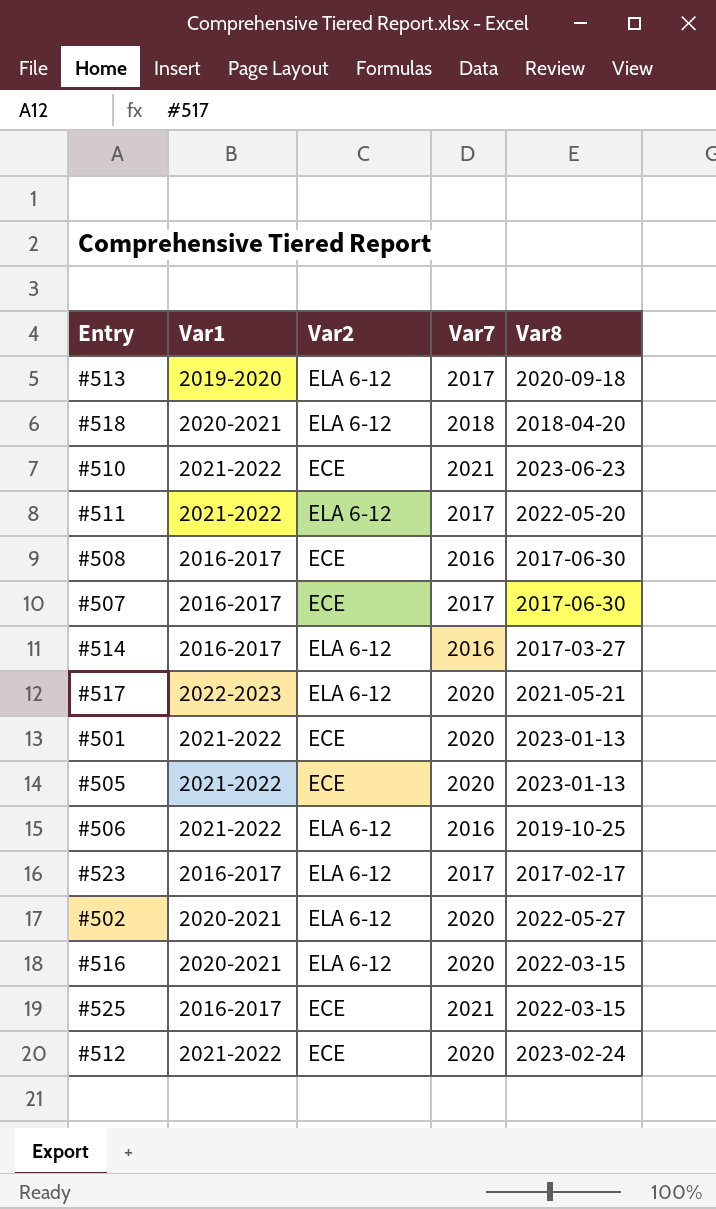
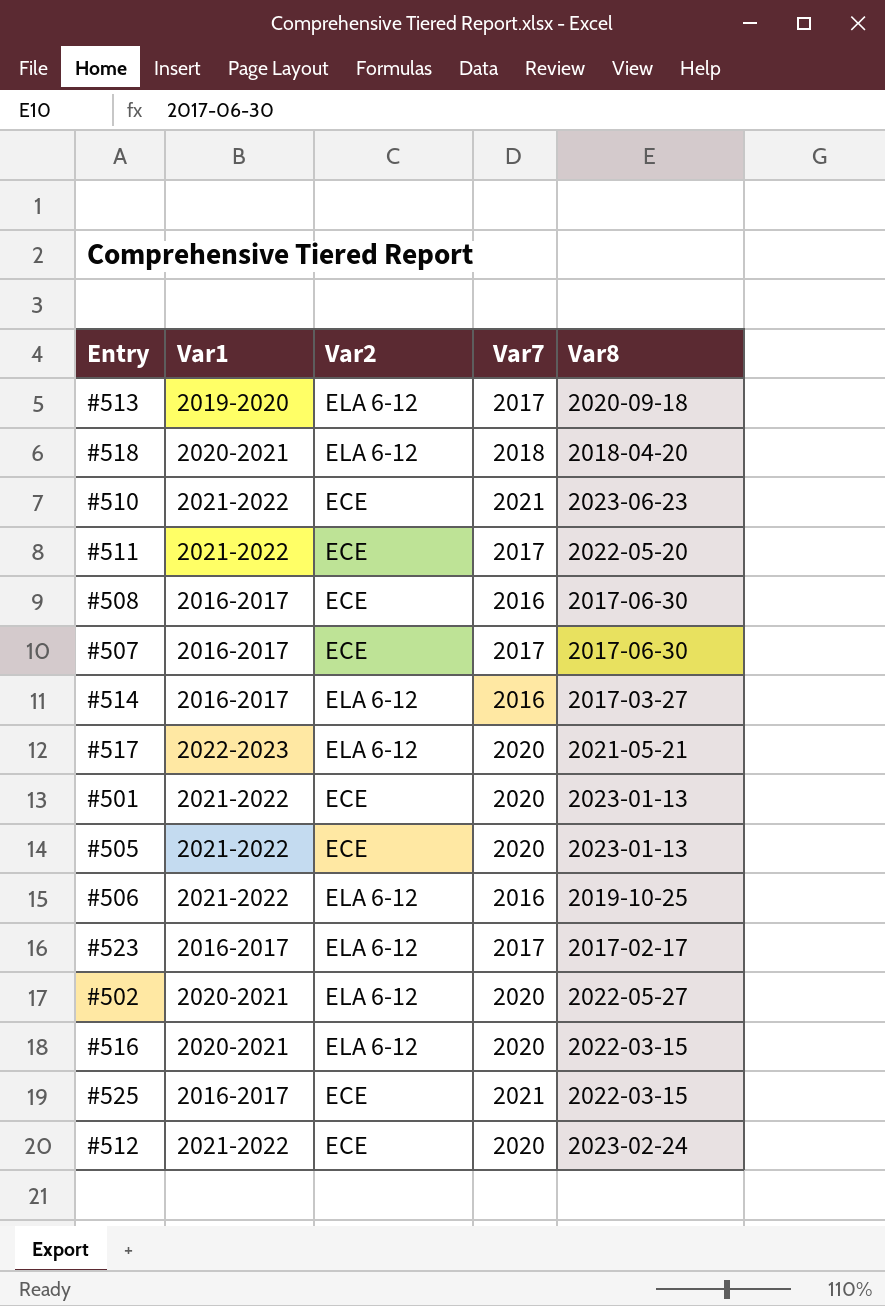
#511 | Var2: ELA 6-12 -> ECE

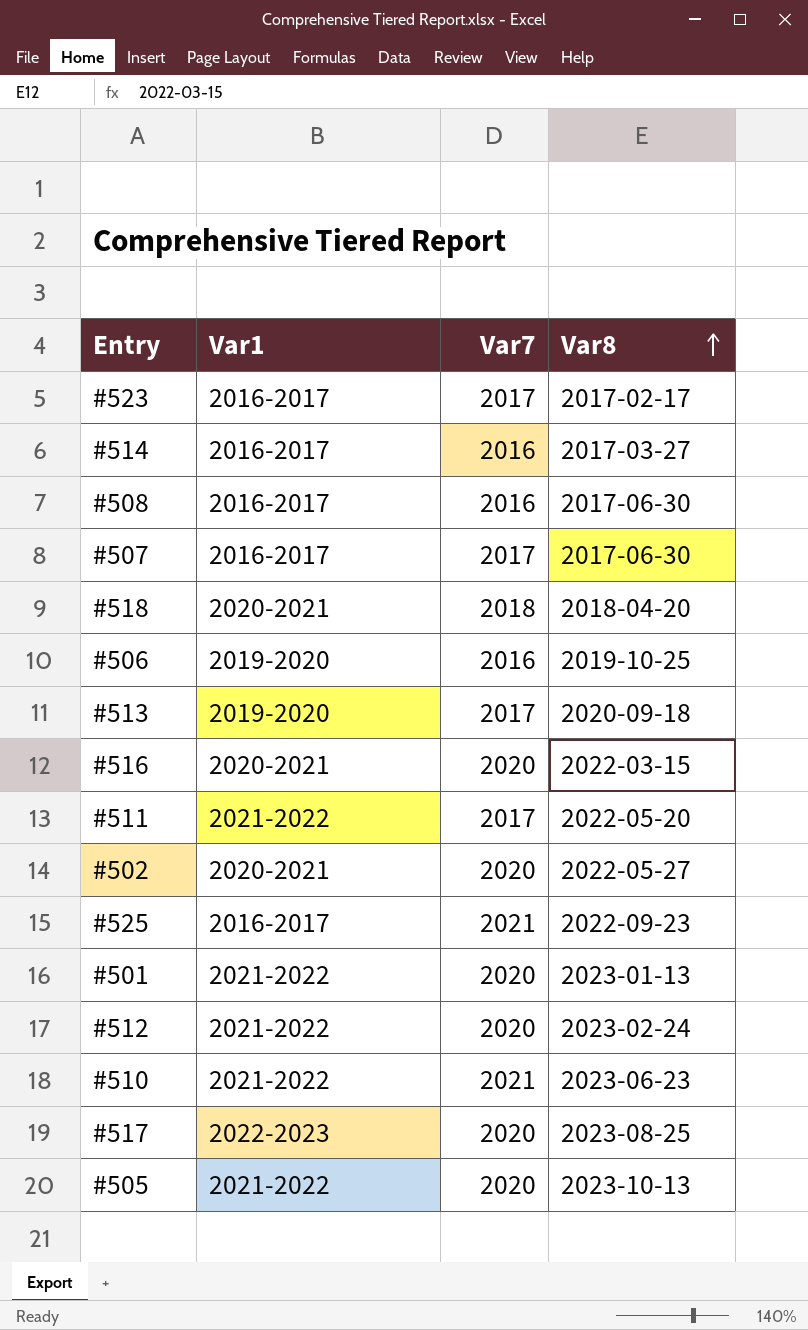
row order: none -> Var8 ascending
column Var2 | position: 3 -> none
#506 | Var1: 2021-2022 -> 2019-2020
#525 | Var8: 2022-03-15 -> 2022-09-23
#517 | Var8: 2021-05-21 -> 2023-08-25
#505 | Var8: 2023-01-13 -> 2023-10-13

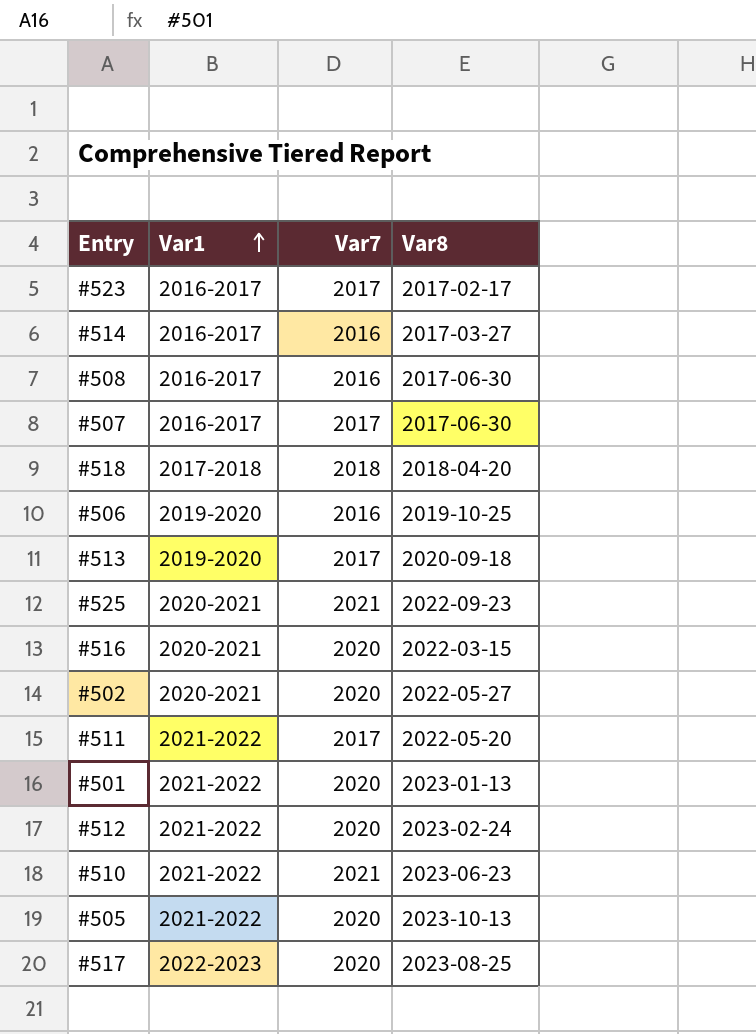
row order: Var8 ascending -> Var1 ascending
#518 | Var1: 2020-2021 -> 2017-2018
#525 | Var1: 2016-2017 -> 2020-2021

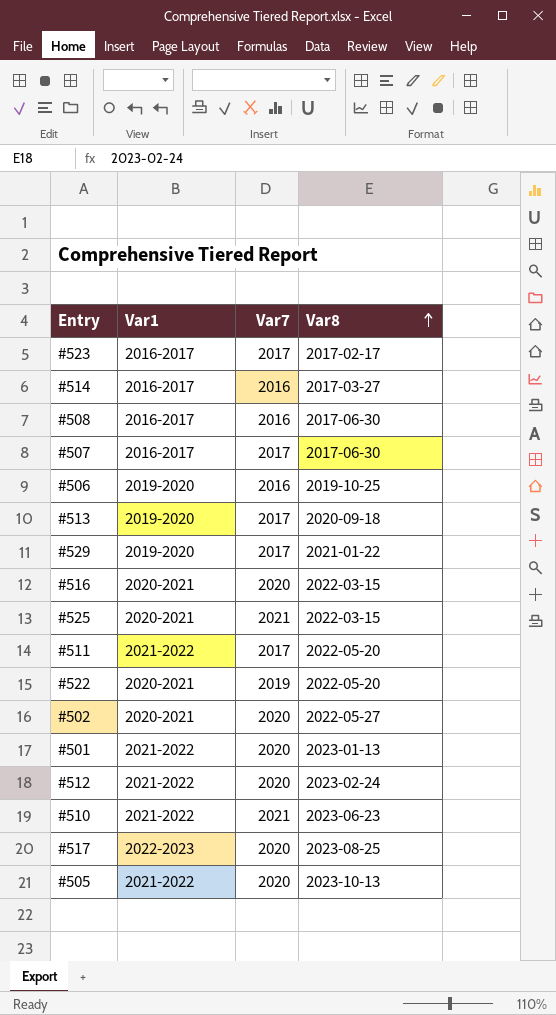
row order: Var1 ascending -> Var8 ascending
row #518: 2017-2018 | 2018 | 2018-04-20 -> none
row #529: none -> 2019-2020 | 2017 | 2021-01-22
#525 | Var8: 2022-09-23 -> 2022-03-15
row #522: none -> 2020-2021 | 2019 | 2022-05-20

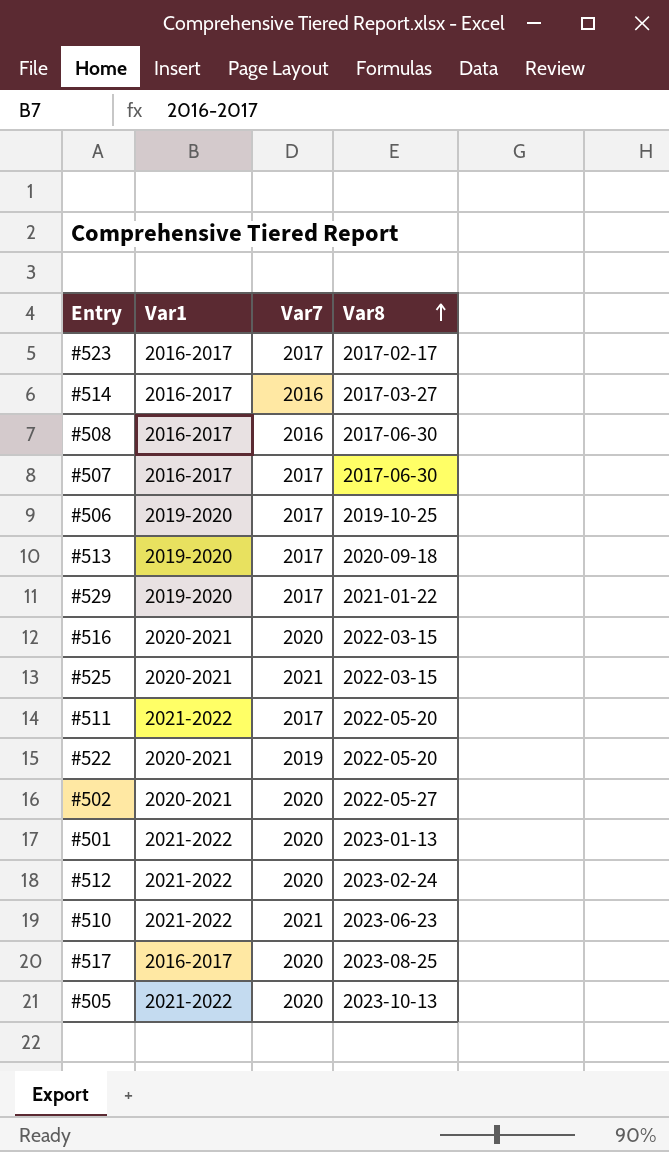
#506 | Var7: 2016 -> 2017
#517 | Var1: 2022-2023 -> 2016-2017

